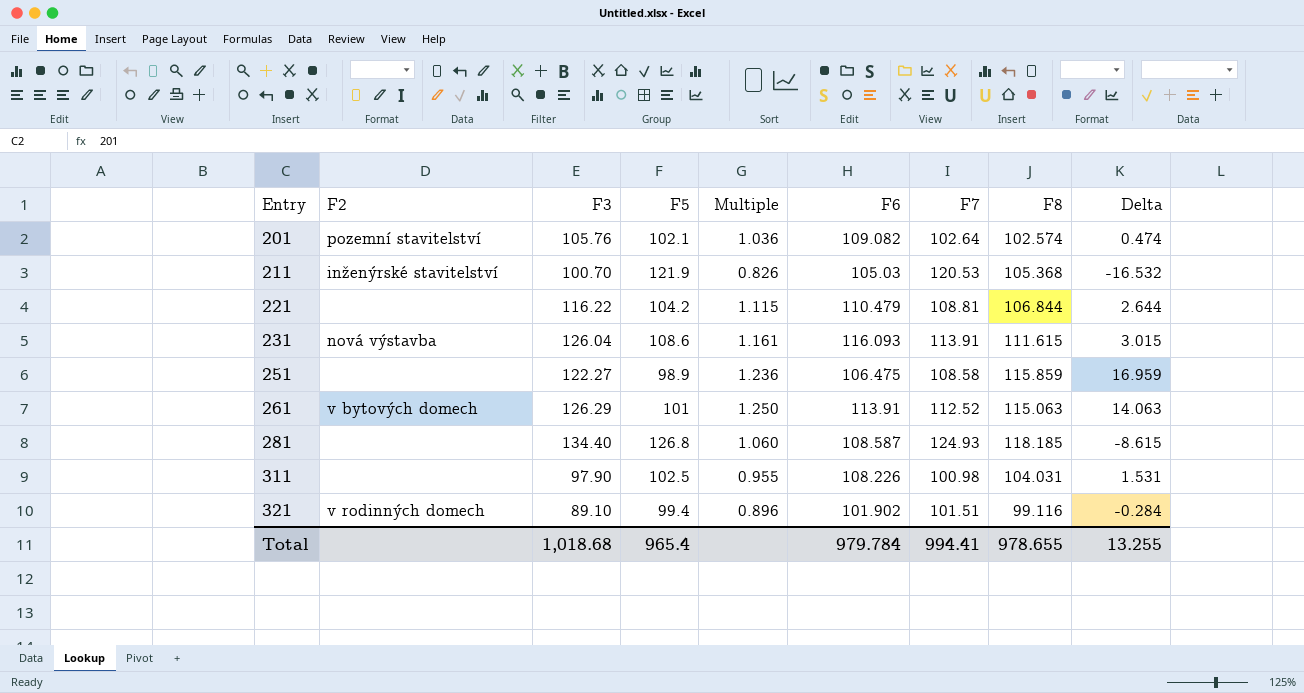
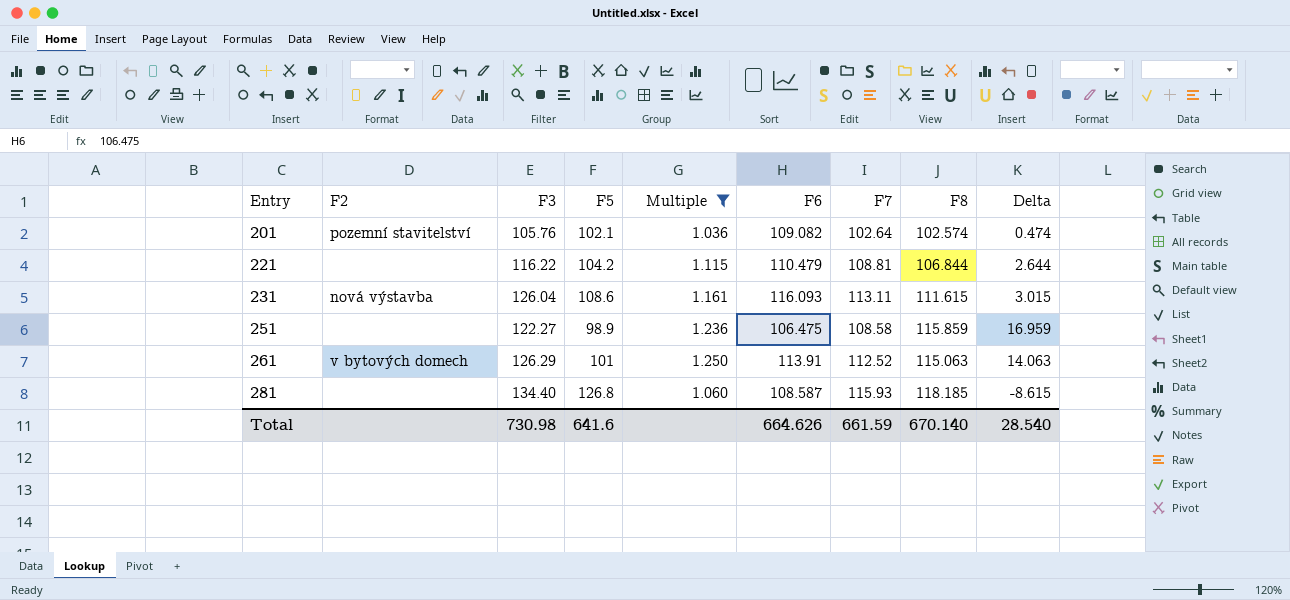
filter: none -> Multiple >= 1.036
231 | F7: 113.91 -> 113.11
281 | F7: 124.93 -> 115.93
Total | F3: 1,018.68 -> 730.98
Total | F5: 965.4 -> 641.6
Total | F6: 979.784 -> 664.626
Total | F7: 994.41 -> 661.59
Total | F8: 978.655 -> 670.140
Total | Delta: 13.255 -> 28.540

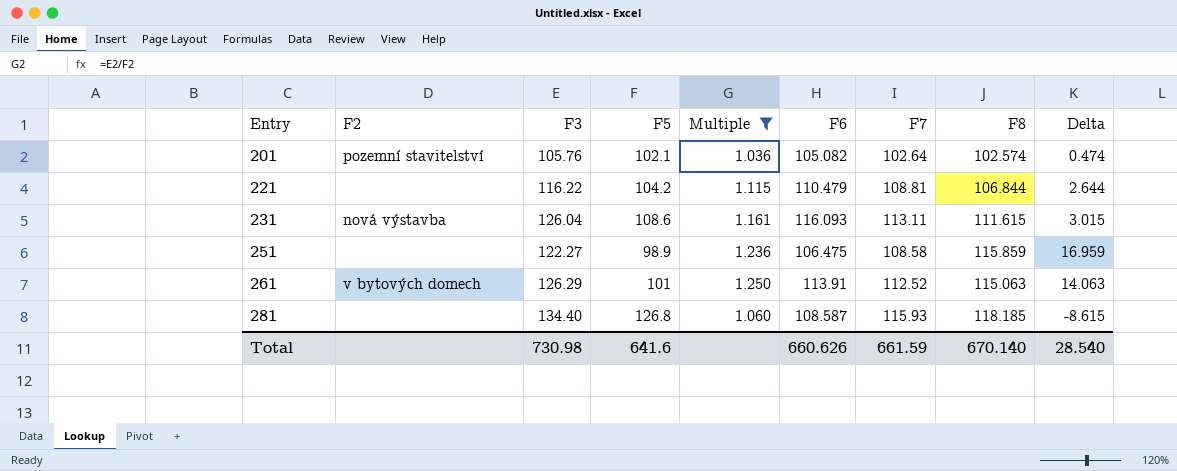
201 | F6: 109.082 -> 105.082
Total | F6: 664.626 -> 660.626

